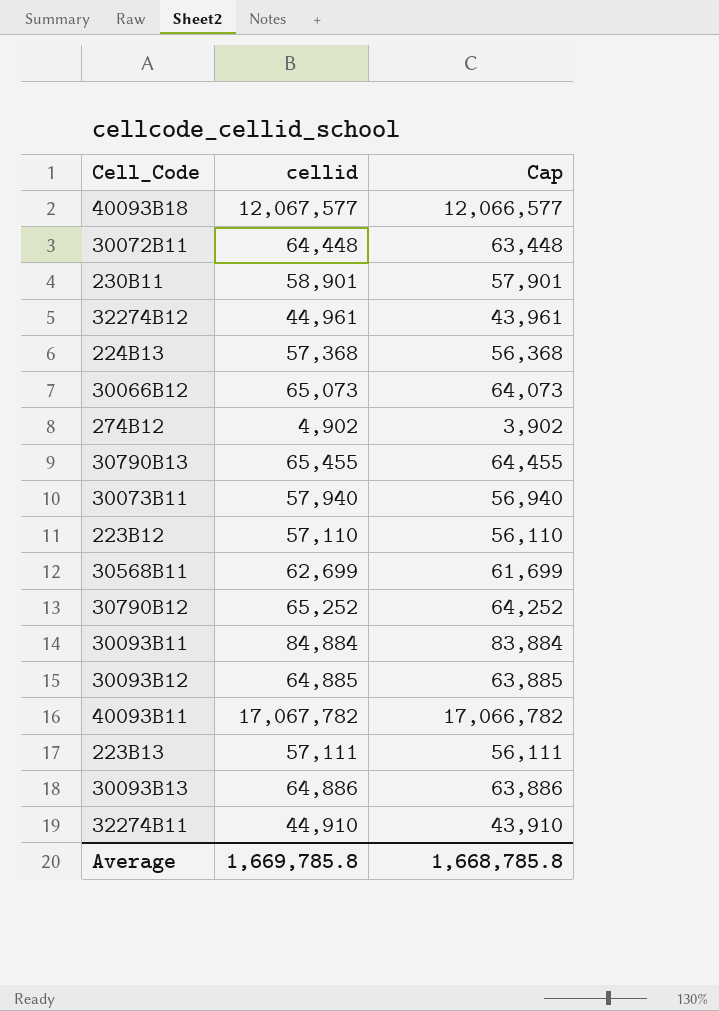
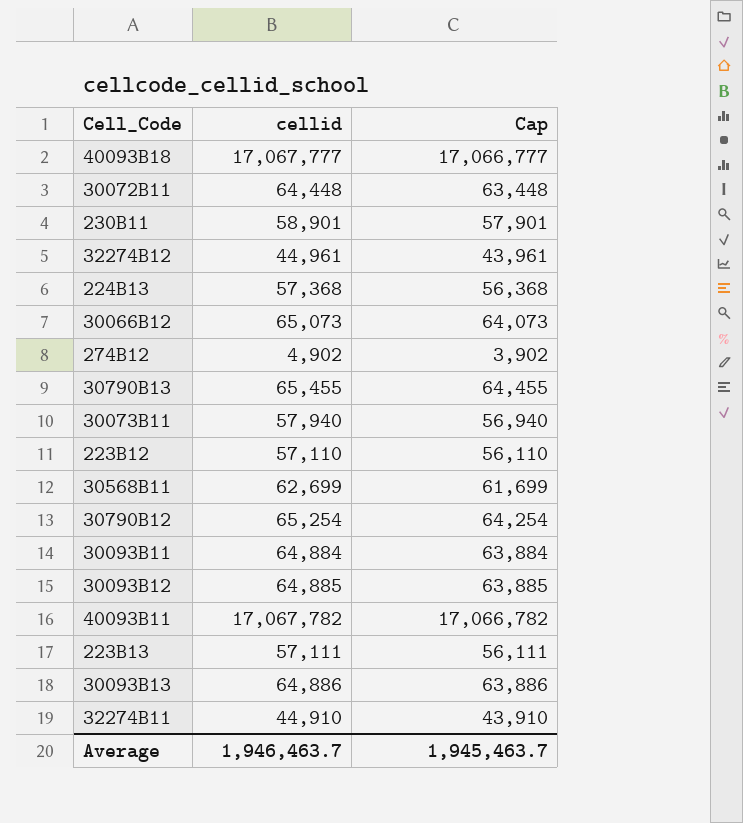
40093B18 | cellid: 12,067,577 -> 17,067,777
40093B18 | Cap: 12,066,577 -> 17,066,777
30790B12 | cellid: 65,252 -> 65,254
30790B12 | Cap: 64,252 -> 64,254
30093B11 | cellid: 84,884 -> 64,884
30093B11 | Cap: 83,884 -> 63,884
Average | cellid: 1,669,785.8 -> 1,946,463.7
Average | Cap: 1,668,785.8 -> 1,945,463.7

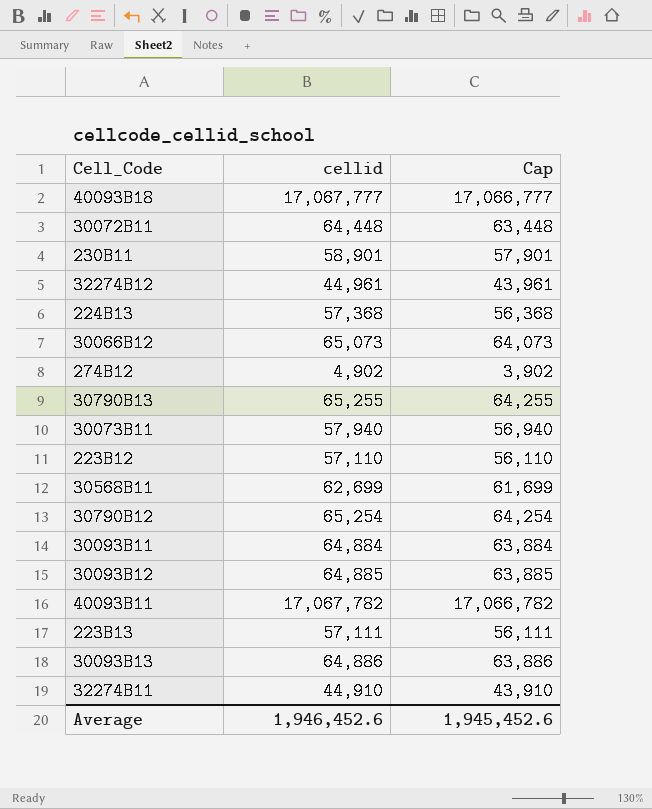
30790B13 | cellid: 65,455 -> 65,255
30790B13 | Cap: 64,455 -> 64,255
Average | cellid: 1,946,463.7 -> 1,946,452.6
Average | Cap: 1,945,463.7 -> 1,945,452.6

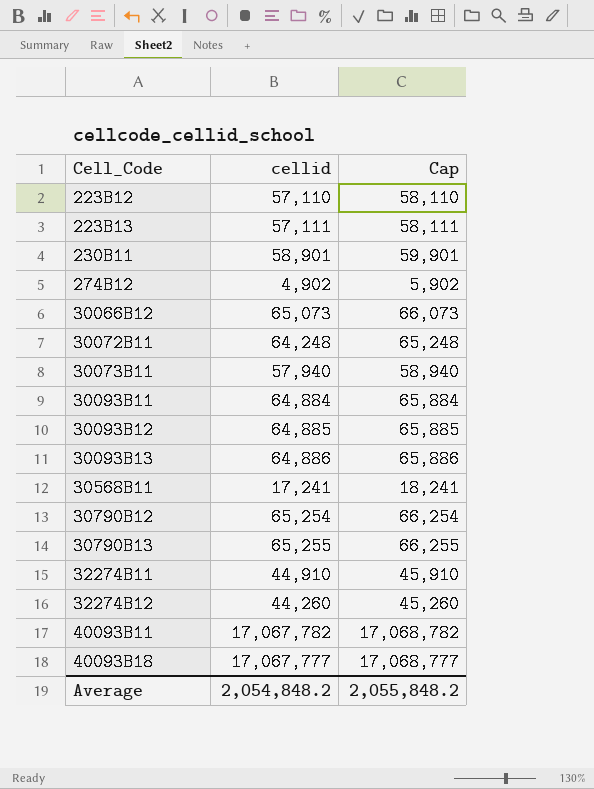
row order: none -> Cell_Code ascending
column Cap | formula: [cellid] - 1000 -> [cellid] + 1000
row 224B13: 57,368 | 56,368 -> none
30072B11 | cellid: 64,448 -> 64,248
30568B11 | cellid: 62,699 -> 17,241
32274B12 | cellid: 44,961 -> 44,260
Average | cellid: 1,946,452.6 -> 2,054,848.2
Average | Cap: 1,945,452.6 -> 2,055,848.2

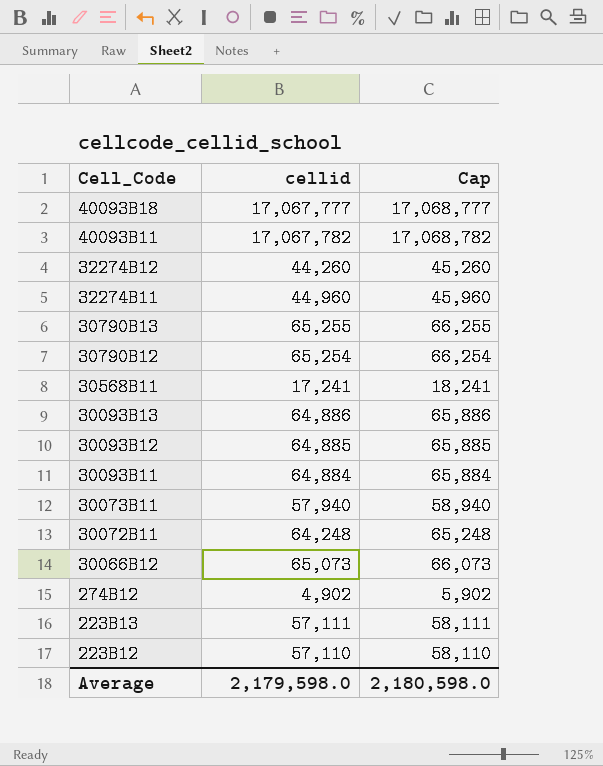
row order: Cell_Code ascending -> Cell_Code descending
row 230B11: 58,901 | 59,901 -> none
32274B11 | cellid: 44,910 -> 44,960
32274B11 | Cap: 45,910 -> 45,960
Average | cellid: 2,054,848.2 -> 2,179,598.0
Average | Cap: 2,055,848.2 -> 2,180,598.0

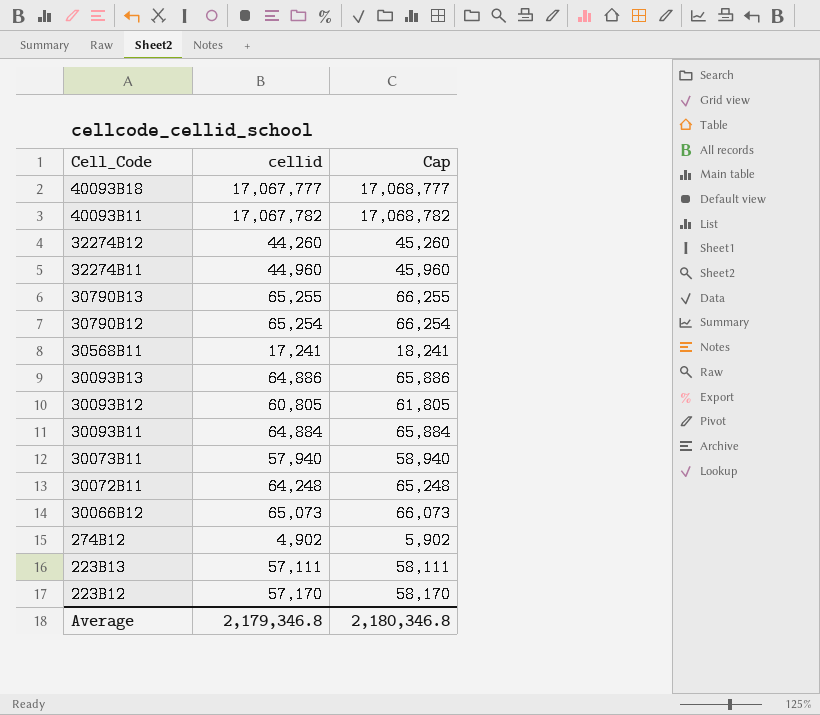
30093B12 | cellid: 64,885 -> 60,805
30093B12 | Cap: 65,885 -> 61,805
223B12 | cellid: 57,110 -> 57,170
223B12 | Cap: 58,110 -> 58,170
Average | cellid: 2,179,598.0 -> 2,179,346.8
Average | Cap: 2,180,598.0 -> 2,180,346.8

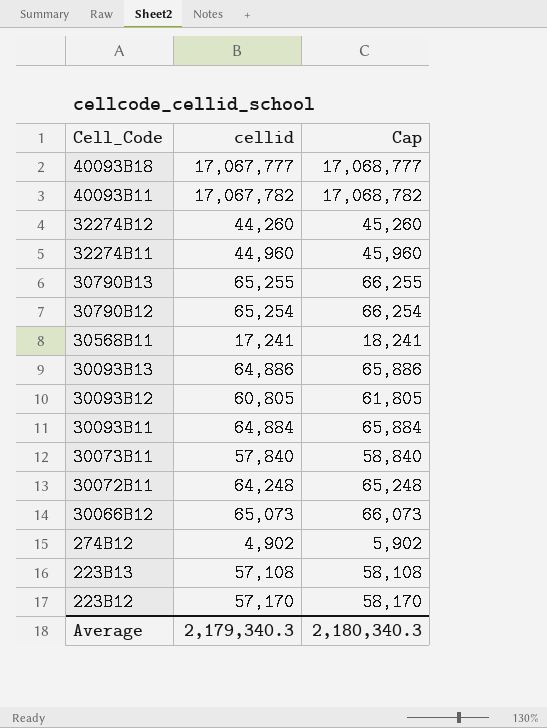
30073B11 | cellid: 57,940 -> 57,840
30073B11 | Cap: 58,940 -> 58,840
223B13 | cellid: 57,111 -> 57,108
223B13 | Cap: 58,111 -> 58,108
Average | cellid: 2,179,346.8 -> 2,179,340.3
Average | Cap: 2,180,346.8 -> 2,180,340.3

